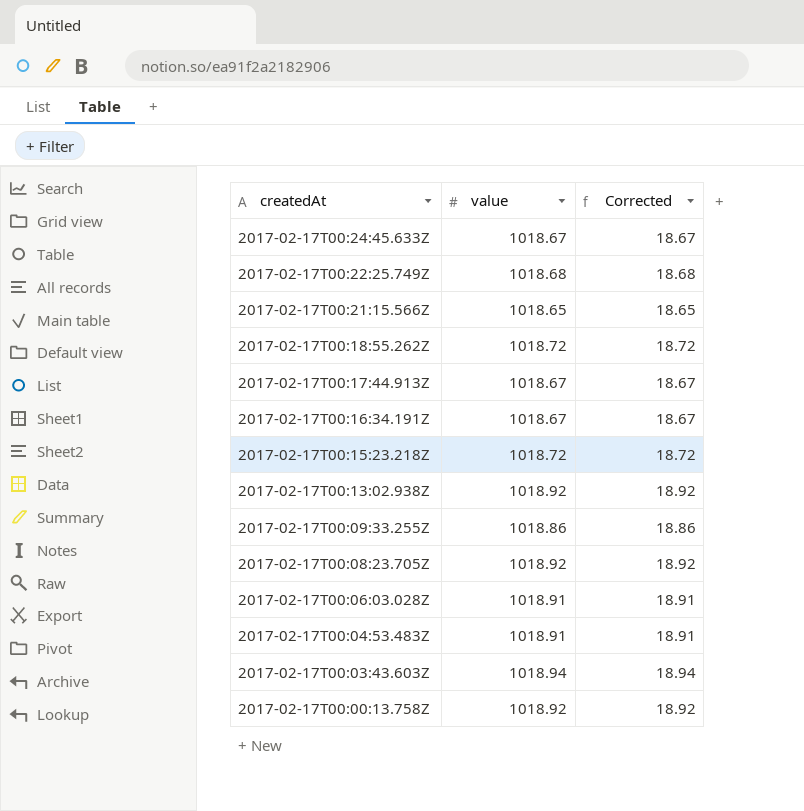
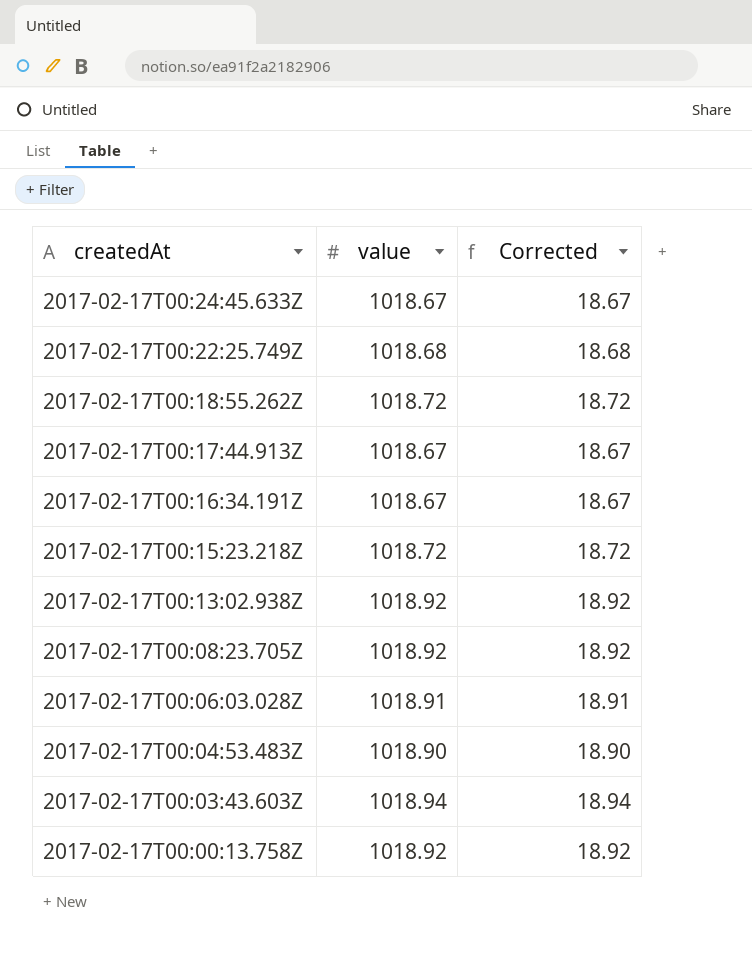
row 2017-02-17T00:21:15.566Z: 1018.65 | 18.65 -> none
row 2017-02-17T00:09:33.255Z: 1018.86 | 18.86 -> none
2017-02-17T00:04:53.483Z | value: 1018.91 -> 1018.90
2017-02-17T00:04:53.483Z | Corrected: 18.91 -> 18.90

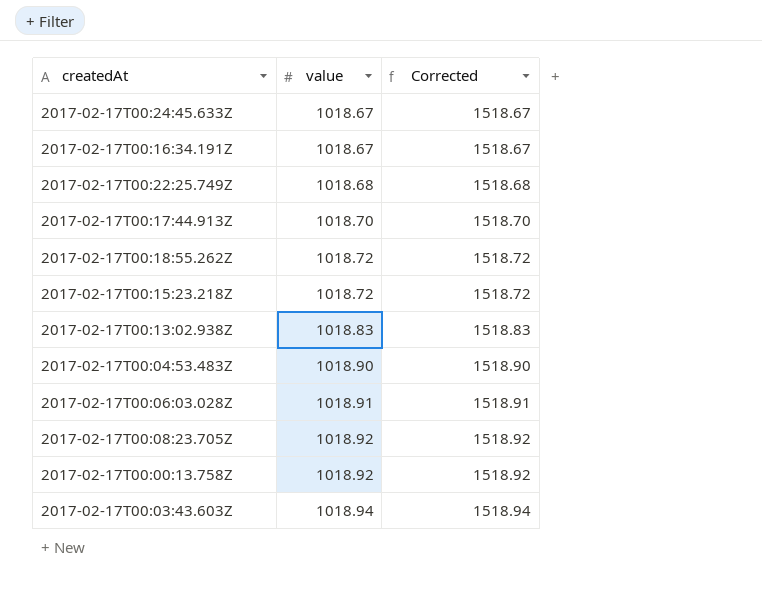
row order: createdAt descending -> value ascending
column Corrected | formula: [value] - 1000 -> [value] + 500
2017-02-17T00:17:44.913Z | value: 1018.67 -> 1018.70
2017-02-17T00:13:02.938Z | value: 1018.92 -> 1018.83

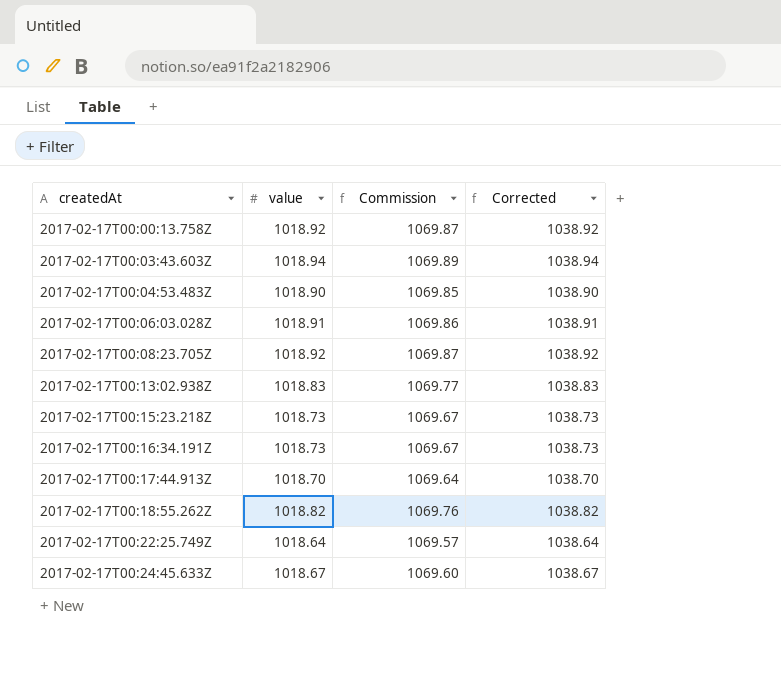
row order: value ascending -> createdAt ascending
column Commission | formula: none -> [value] * 1.05
column Corrected | formula: [value] + 500 -> [value] + 20
2017-02-17T00:15:23.218Z | value: 1018.72 -> 1018.73
2017-02-17T00:16:34.191Z | value: 1018.67 -> 1018.73
2017-02-17T00:18:55.262Z | value: 1018.72 -> 1018.82
2017-02-17T00:22:25.749Z | value: 1018.68 -> 1018.64

